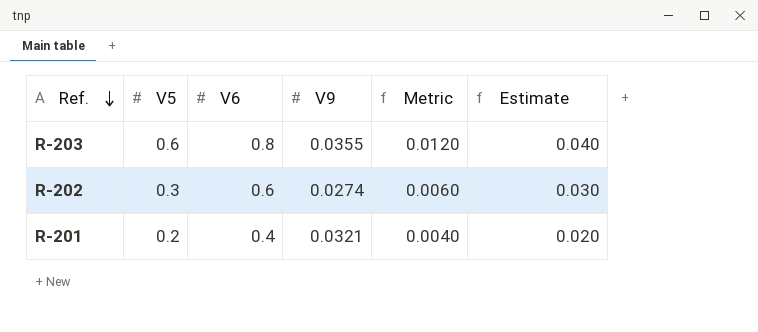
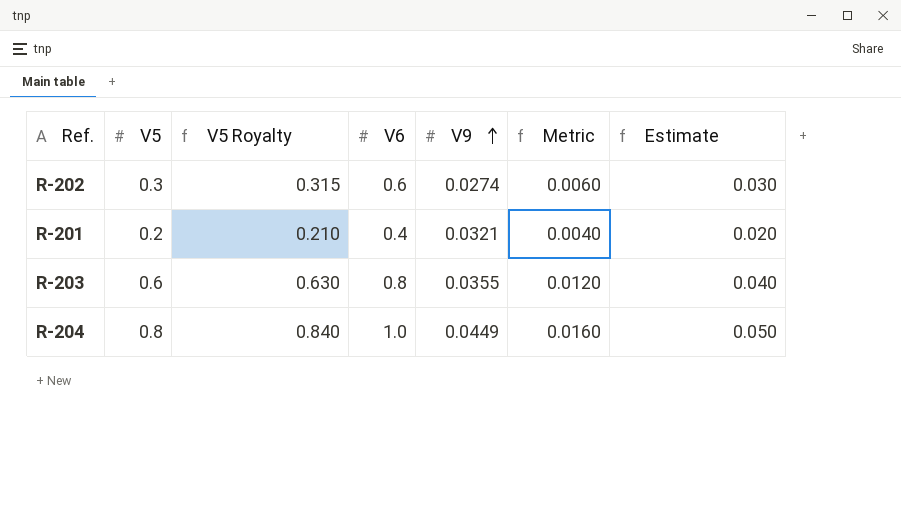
row order: Ref. descending -> V9 ascending
column V5 Royalty | formula: none -> [V5] * 1.05
row R-204: none -> 0.8 | 0.840 | 1.0 | 0.0449 | 0.0160 | 0.050

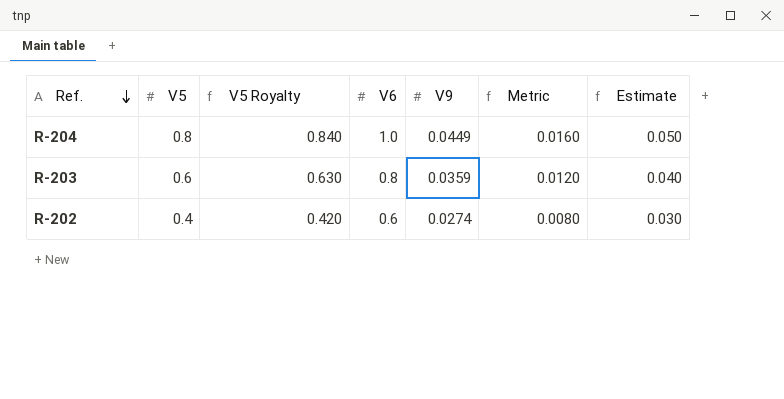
row order: V9 ascending -> Ref. descending
row R-201: 0.2 | 0.210 | 0.4 | 0.0321 | 0.0040 | 0.020 -> none
R-203 | V9: 0.0355 -> 0.0359
R-202 | V5: 0.3 -> 0.4
R-202 | V5 Royalty: 0.315 -> 0.420
R-202 | Metric: 0.0060 -> 0.0080

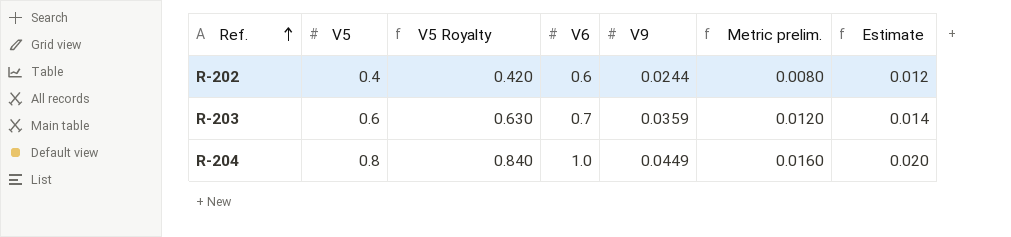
row order: Ref. descending -> Ref. ascending
column name: Metric -> Metric prelim.
column Estimate | formula: [V6] * 0.05 -> [V6] * 0.02
R-202 | V9: 0.0274 -> 0.0244
R-203 | V6: 0.8 -> 0.7

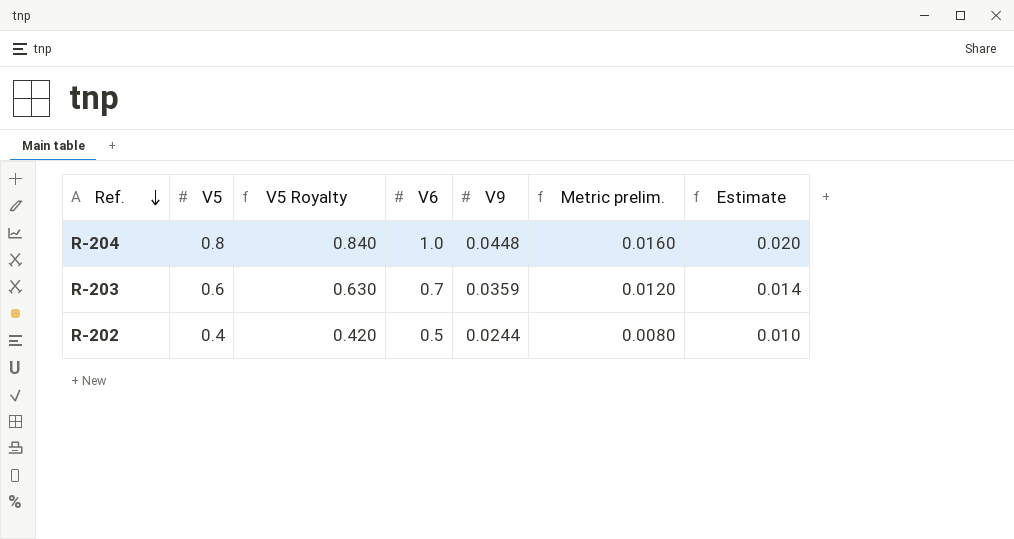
row order: Ref. ascending -> Ref. descending
R-204 | V9: 0.0449 -> 0.0448
R-202 | V6: 0.6 -> 0.5
R-202 | Estimate: 0.012 -> 0.010

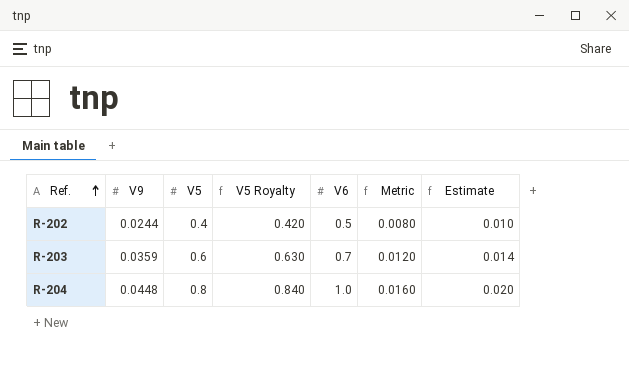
row order: Ref. descending -> Ref. ascending
column V9 | position: 5 -> 2
column name: Metric prelim. -> Metric

